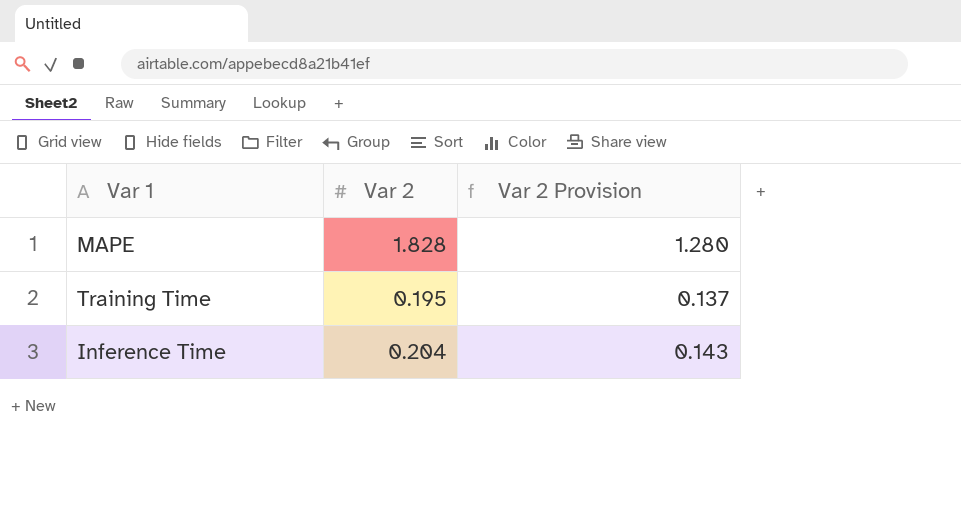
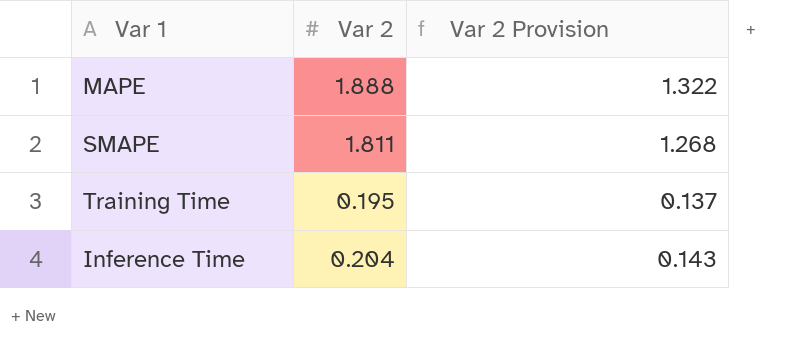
MAPE | Var 2: 1.828 -> 1.888
MAPE | Var 2 Provision: 1.280 -> 1.322
row SMAPE: none -> 1.811 | 1.268

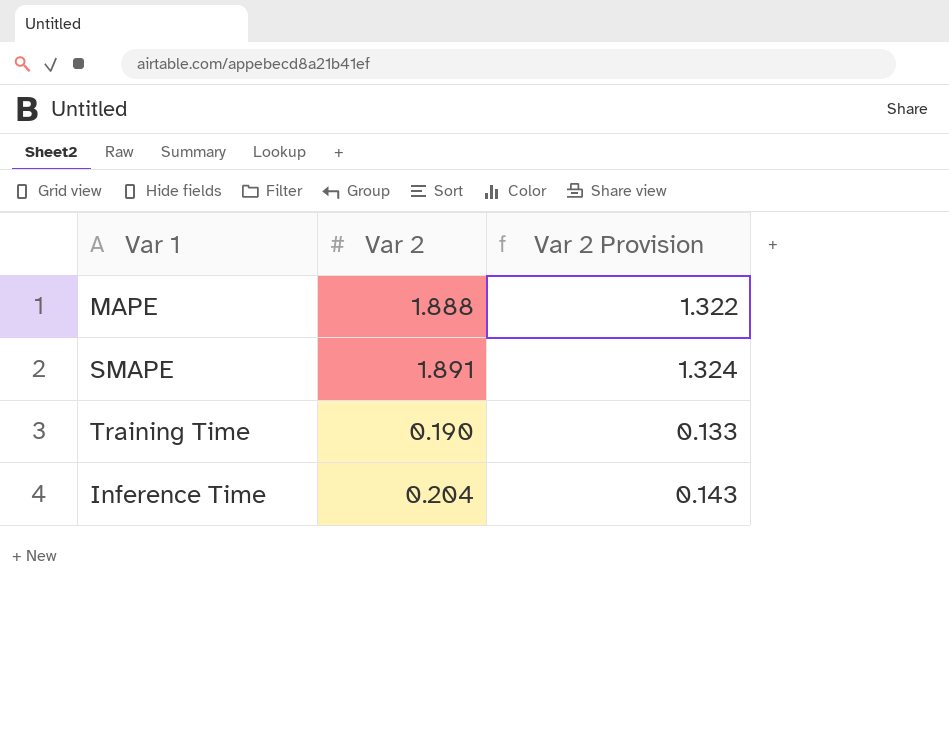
SMAPE | Var 2: 1.811 -> 1.891
SMAPE | Var 2 Provision: 1.268 -> 1.324
Training Time | Var 2: 0.195 -> 0.190
Training Time | Var 2 Provision: 0.137 -> 0.133

